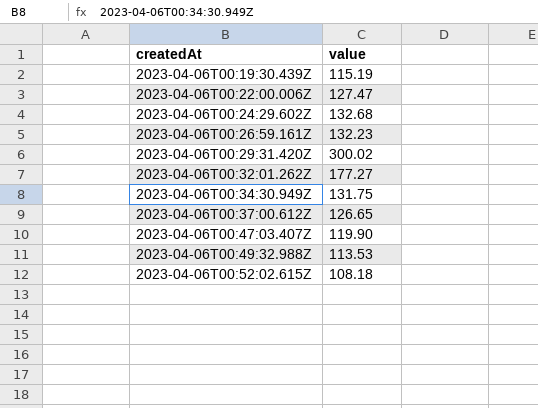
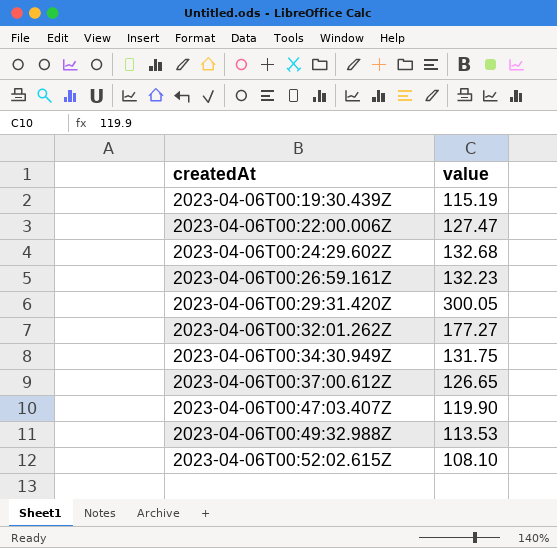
2023-04-06T00:29:31.420Z | value: 300.02 -> 300.05
2023-04-06T00:52:02.615Z | value: 108.18 -> 108.10

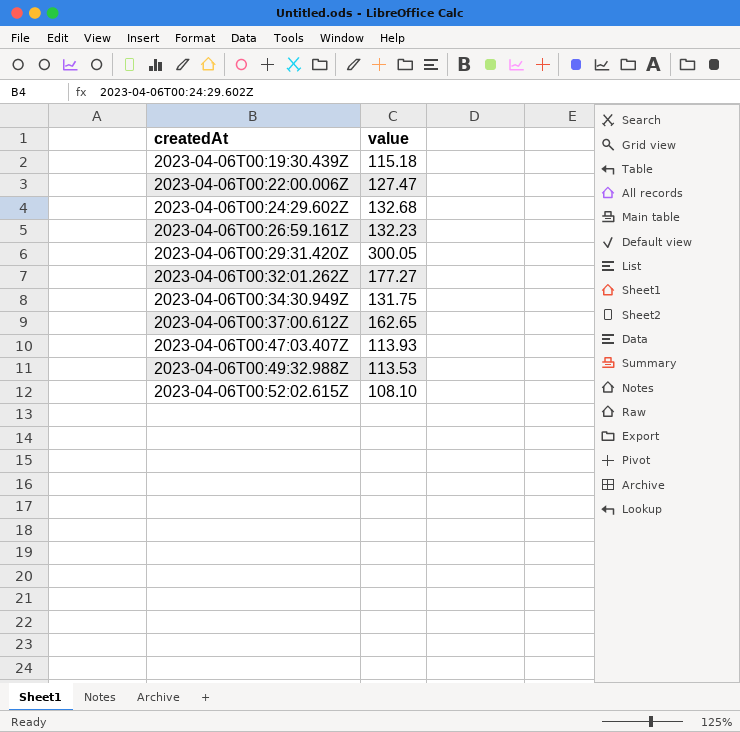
2023-04-06T00:19:30.439Z | value: 115.19 -> 115.18
2023-04-06T00:37:00.612Z | value: 126.65 -> 162.65
2023-04-06T00:47:03.407Z | value: 119.90 -> 113.93

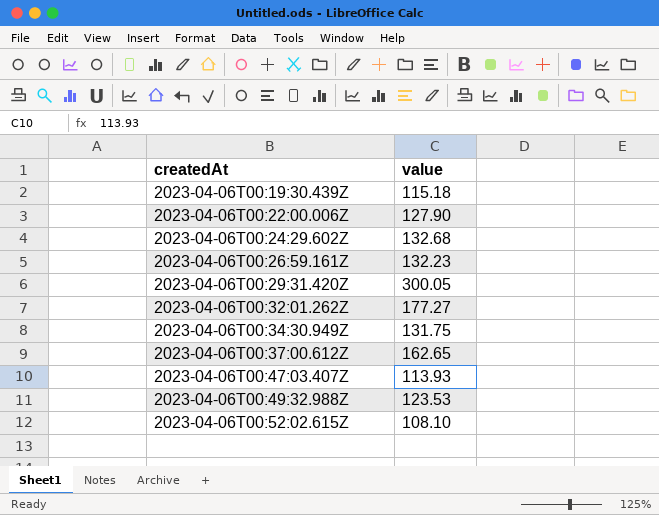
2023-04-06T00:22:00.006Z | value: 127.47 -> 127.90
2023-04-06T00:49:32.988Z | value: 113.53 -> 123.53

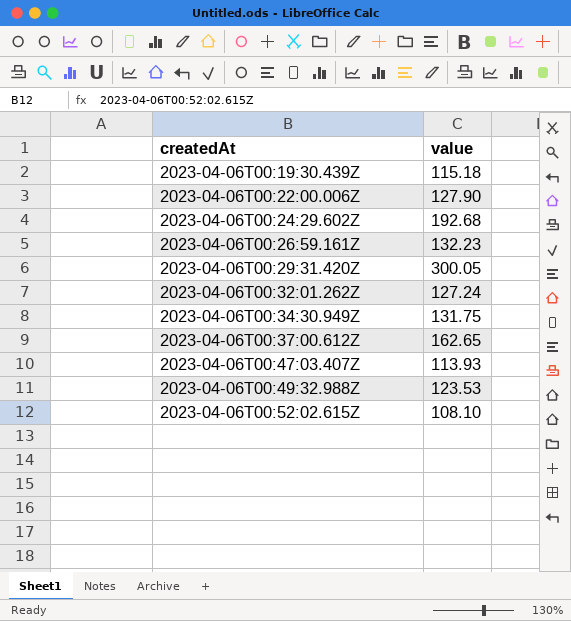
2023-04-06T00:24:29.602Z | value: 132.68 -> 192.68
2023-04-06T00:32:01.262Z | value: 177.27 -> 127.24

